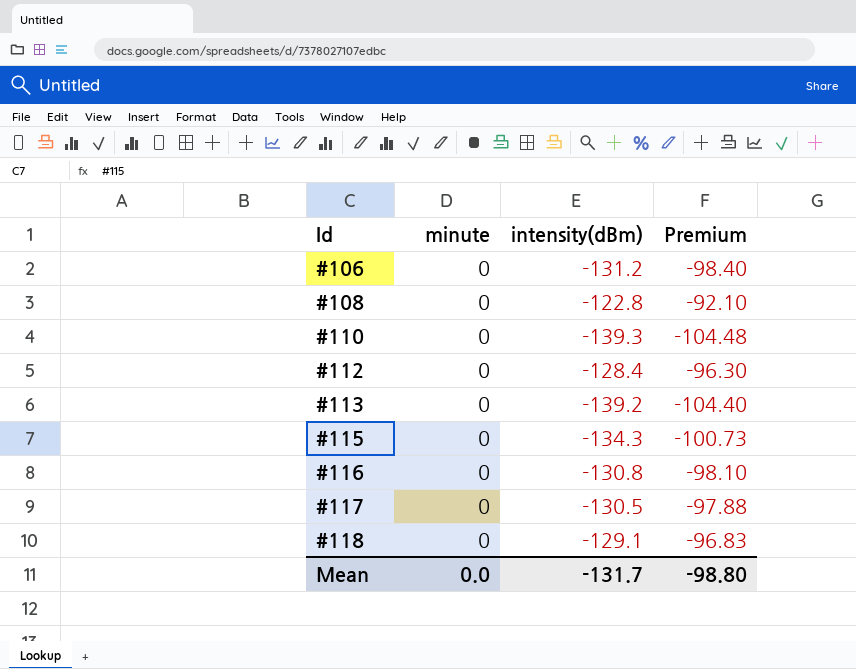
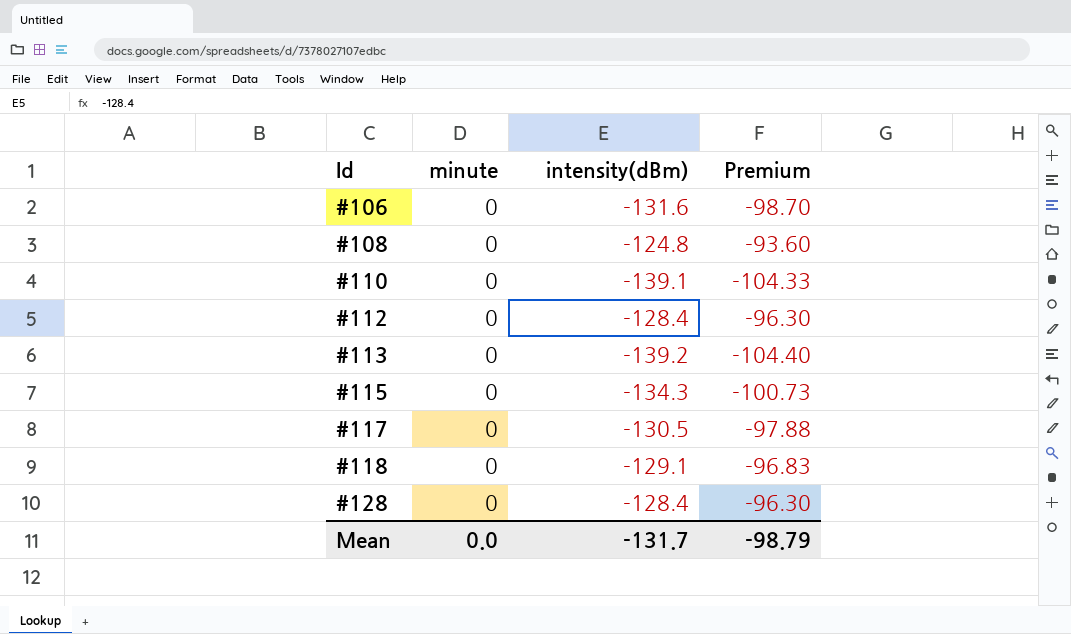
row #116: 0 | -130.8 | -98.10 -> none
#106 | intensity(dBm): -131.2 -> -131.6
#106 | Premium: -98.40 -> -98.70
#108 | intensity(dBm): -122.8 -> -124.8
#108 | Premium: -92.10 -> -93.60
#110 | intensity(dBm): -139.3 -> -139.1
#110 | Premium: -104.48 -> -104.33
row #128: none -> 0 | -128.4 | -96.30
Mean | Premium: -98.80 -> -98.79

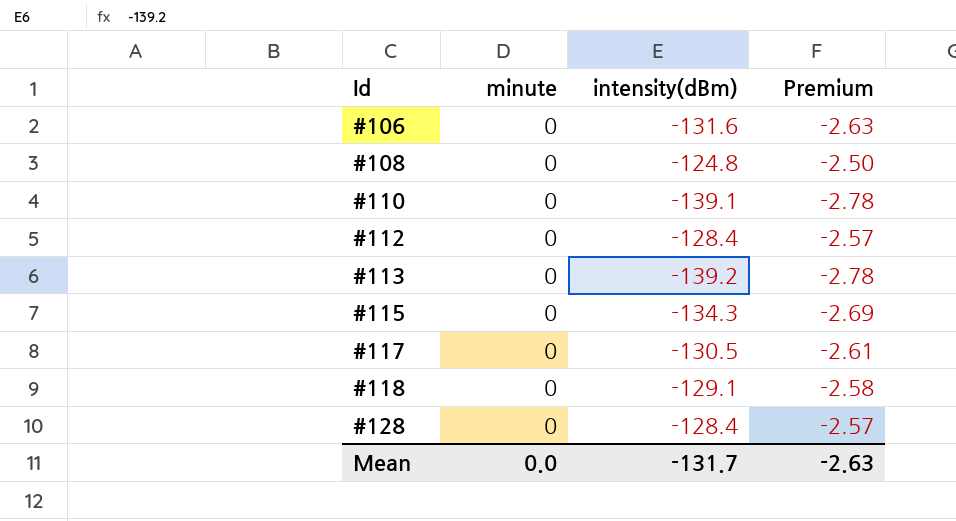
column Premium | formula: [intensity(dBm)] * 0.75 -> [intensity(dBm)] * 0.02
Mean | Premium: -98.79 -> -2.63

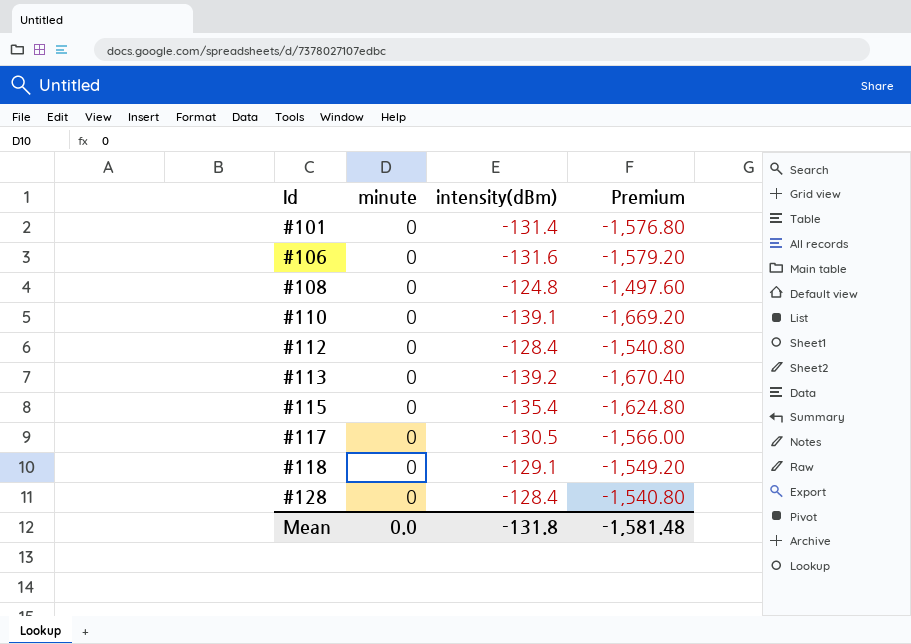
column Premium | formula: [intensity(dBm)] * 0.02 -> [intensity(dBm)] * 12
row #101: none -> 0 | -131.4 | -1,576.80
#115 | intensity(dBm): -134.3 -> -135.4
Mean | intensity(dBm): -131.7 -> -131.8
Mean | Premium: -2.63 -> -1,581.48

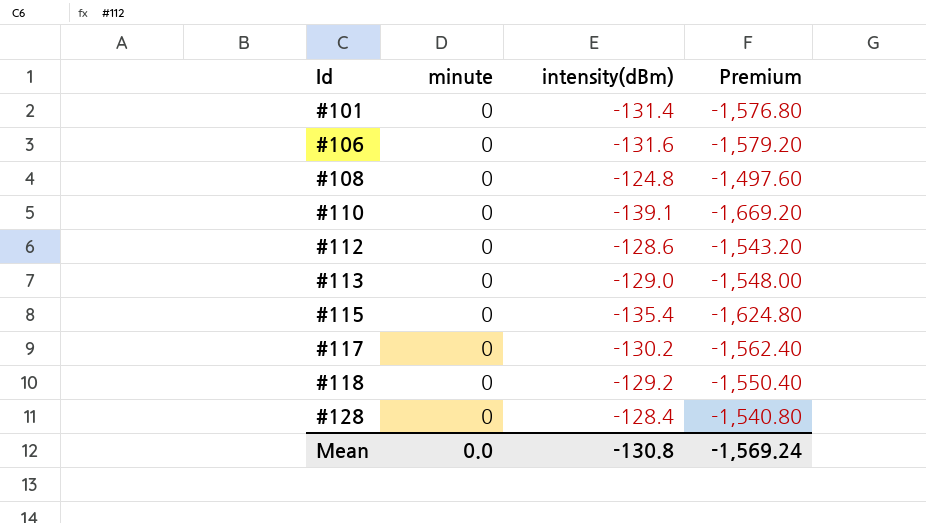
#112 | intensity(dBm): -128.4 -> -128.6
#112 | Premium: -1,540.80 -> -1,543.20
#113 | intensity(dBm): -139.2 -> -129.0
#113 | Premium: -1,670.40 -> -1,548.00
#117 | intensity(dBm): -130.5 -> -130.2
#117 | Premium: -1,566.00 -> -1,562.40
#118 | intensity(dBm): -129.1 -> -129.2
#118 | Premium: -1,549.20 -> -1,550.40
Mean | intensity(dBm): -131.8 -> -130.8
Mean | Premium: -1,581.48 -> -1,569.24

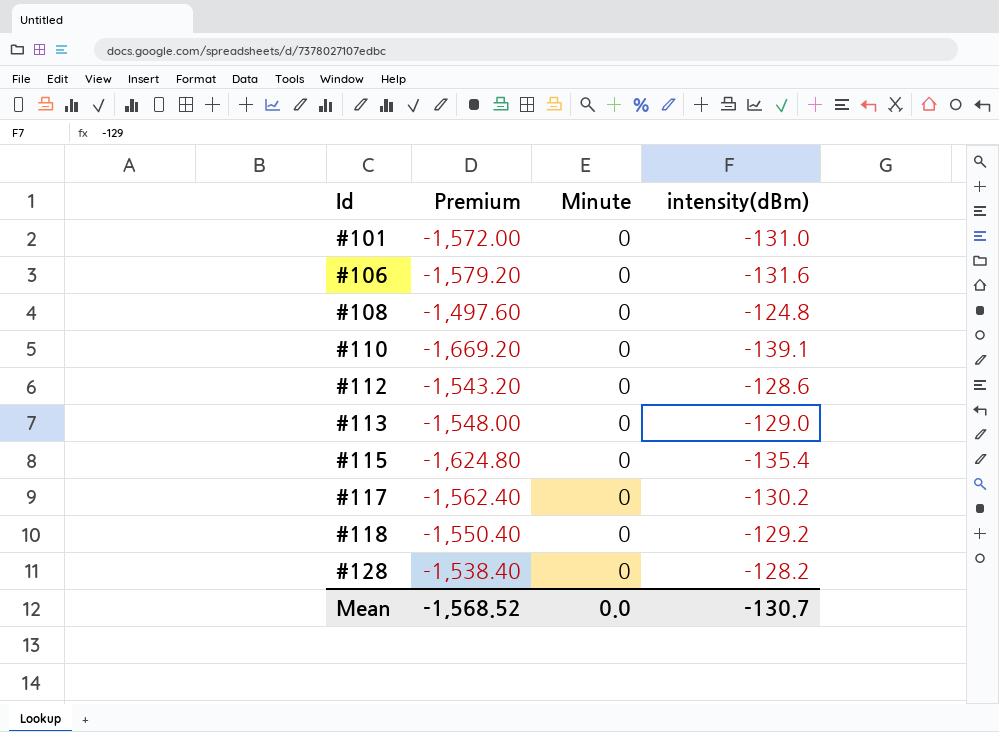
column Premium | position: 4 -> 2
column name: minute -> Minute
#101 | Premium: -1,576.80 -> -1,572.00
#101 | intensity(dBm): -131.4 -> -131.0
#128 | Premium: -1,540.80 -> -1,538.40
#128 | intensity(dBm): -128.4 -> -128.2
Mean | Premium: -1,569.24 -> -1,568.52
Mean | intensity(dBm): -130.8 -> -130.7

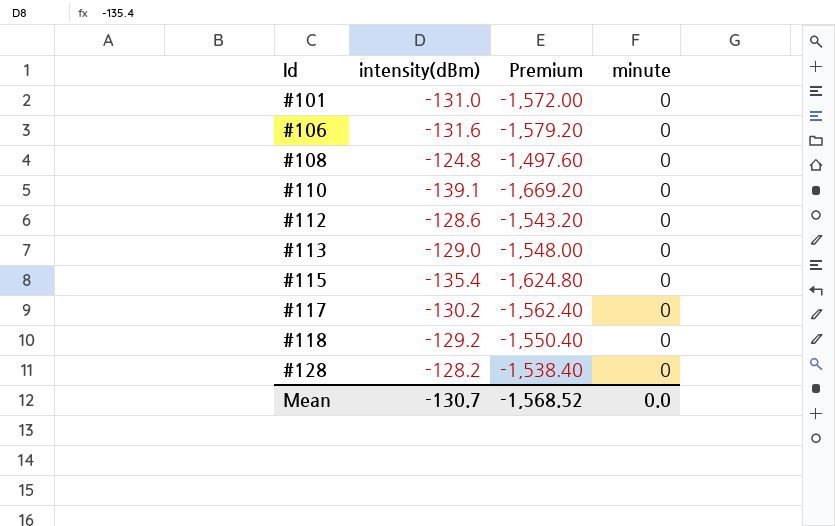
column intensity(dBm) | position: 4 -> 2
column name: Minute -> minute

